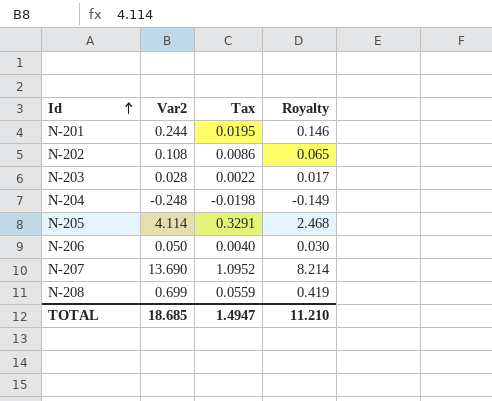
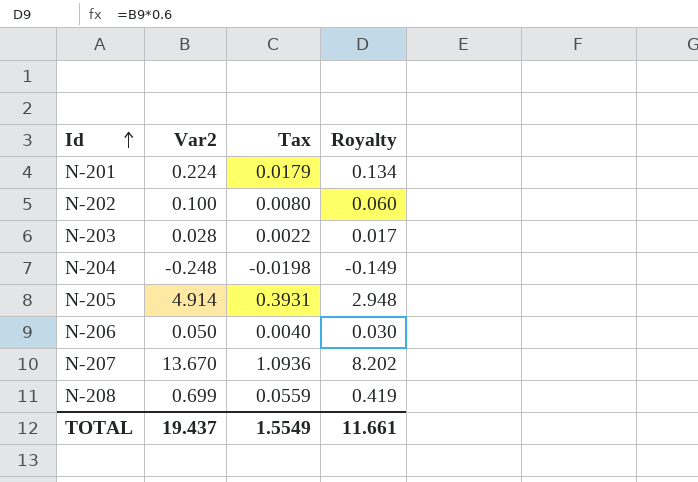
N-201 | Var2: 0.244 -> 0.224
N-201 | Tax: 0.0195 -> 0.0179
N-201 | Royalty: 0.146 -> 0.134
N-202 | Var2: 0.108 -> 0.100
N-202 | Tax: 0.0086 -> 0.0080
N-202 | Royalty: 0.065 -> 0.060
N-205 | Var2: 4.114 -> 4.914
N-205 | Tax: 0.3291 -> 0.3931
N-205 | Royalty: 2.468 -> 2.948
N-207 | Var2: 13.690 -> 13.670
N-207 | Tax: 1.0952 -> 1.0936
N-207 | Royalty: 8.214 -> 8.202
TOTAL | Var2: 18.685 -> 19.437
TOTAL | Tax: 1.4947 -> 1.5549
TOTAL | Royalty: 11.210 -> 11.661

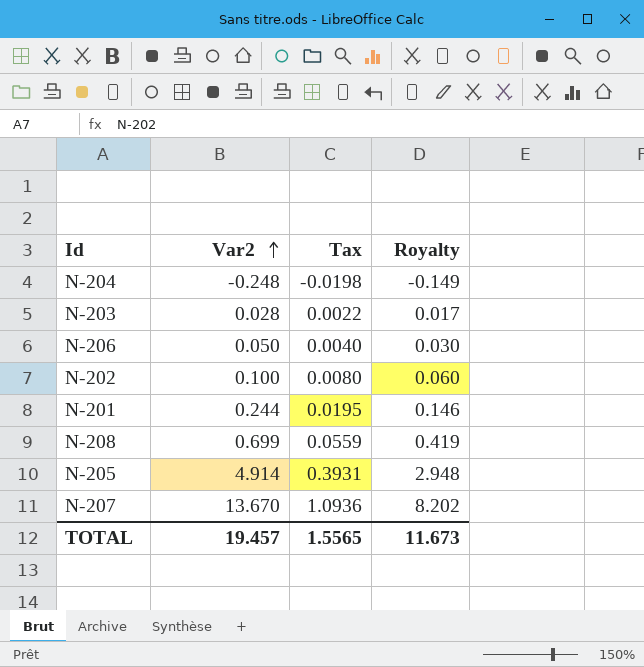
row order: Id ascending -> Var2 ascending
N-201 | Var2: 0.224 -> 0.244
N-201 | Tax: 0.0179 -> 0.0195
N-201 | Royalty: 0.134 -> 0.146
TOTAL | Var2: 19.437 -> 19.457
TOTAL | Tax: 1.5549 -> 1.5565
TOTAL | Royalty: 11.661 -> 11.673

